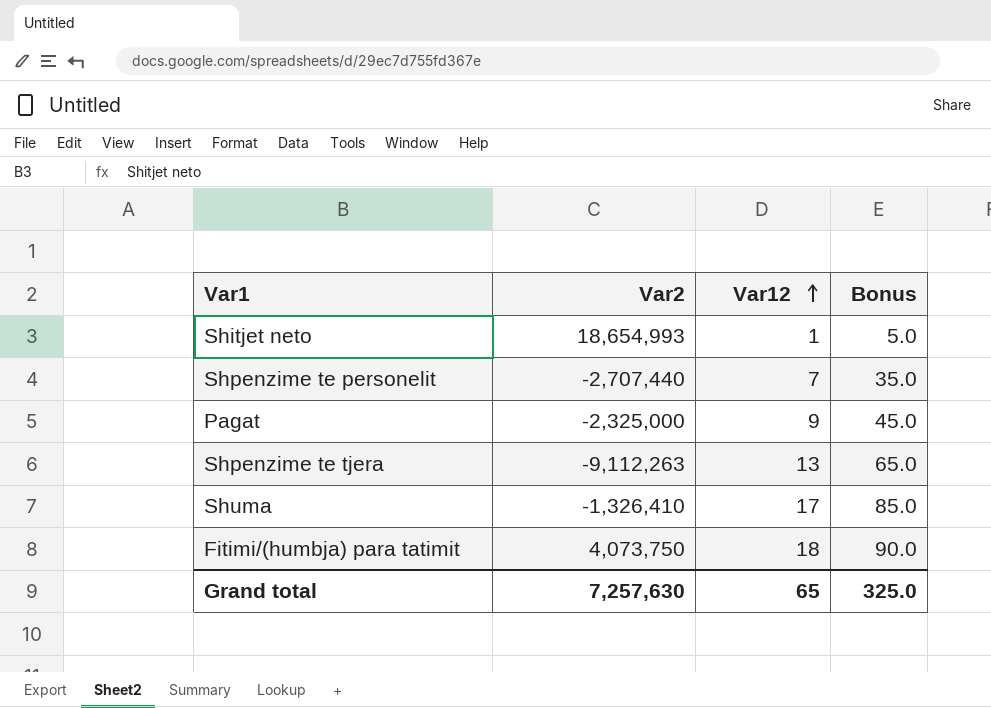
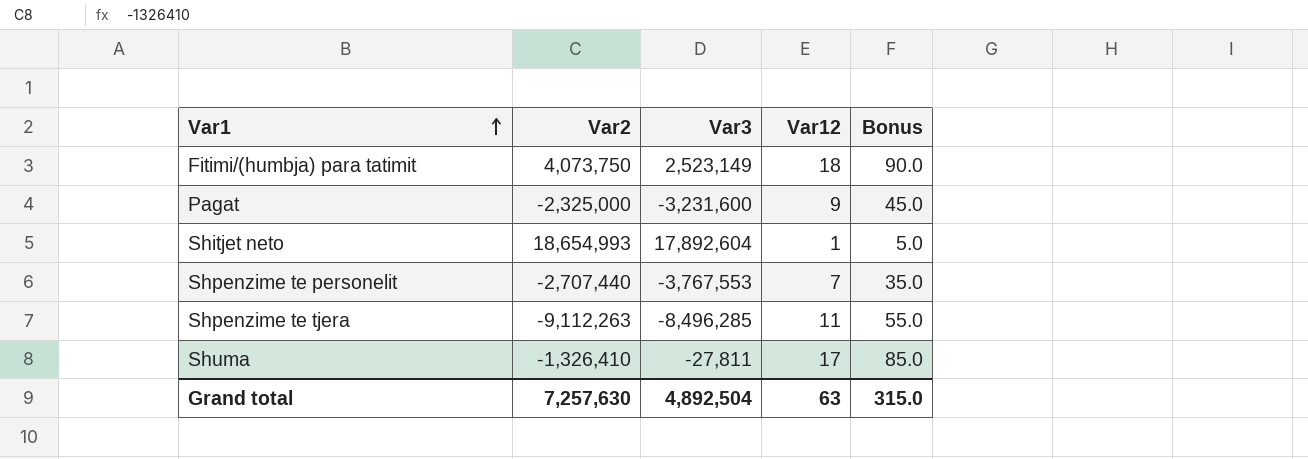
row order: Var12 ascending -> Var1 ascending
column Var3 | position: none -> 3
Shpenzime te tjera | Var12: 13 -> 11
Shpenzime te tjera | Bonus: 65.0 -> 55.0
Grand total | Var12: 65 -> 63
Grand total | Bonus: 325.0 -> 315.0

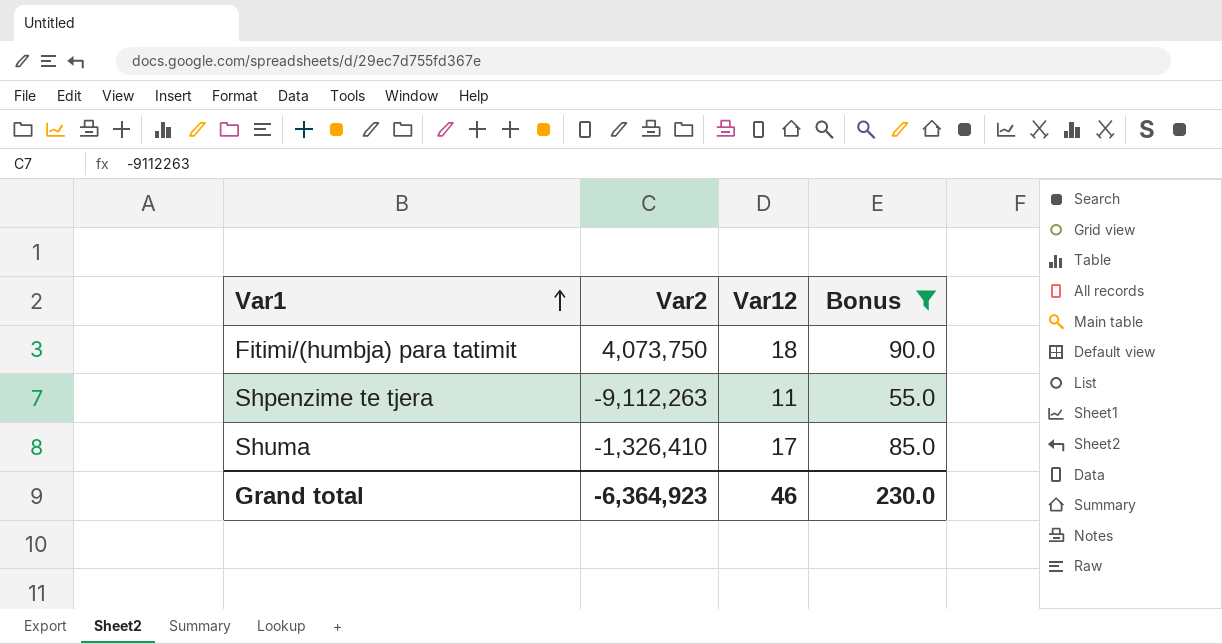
filter: none -> Bonus >= 55.0
column Var3 | position: 3 -> none
Grand total | Var2: 7,257,630 -> -6,364,923
Grand total | Var12: 63 -> 46
Grand total | Bonus: 315.0 -> 230.0

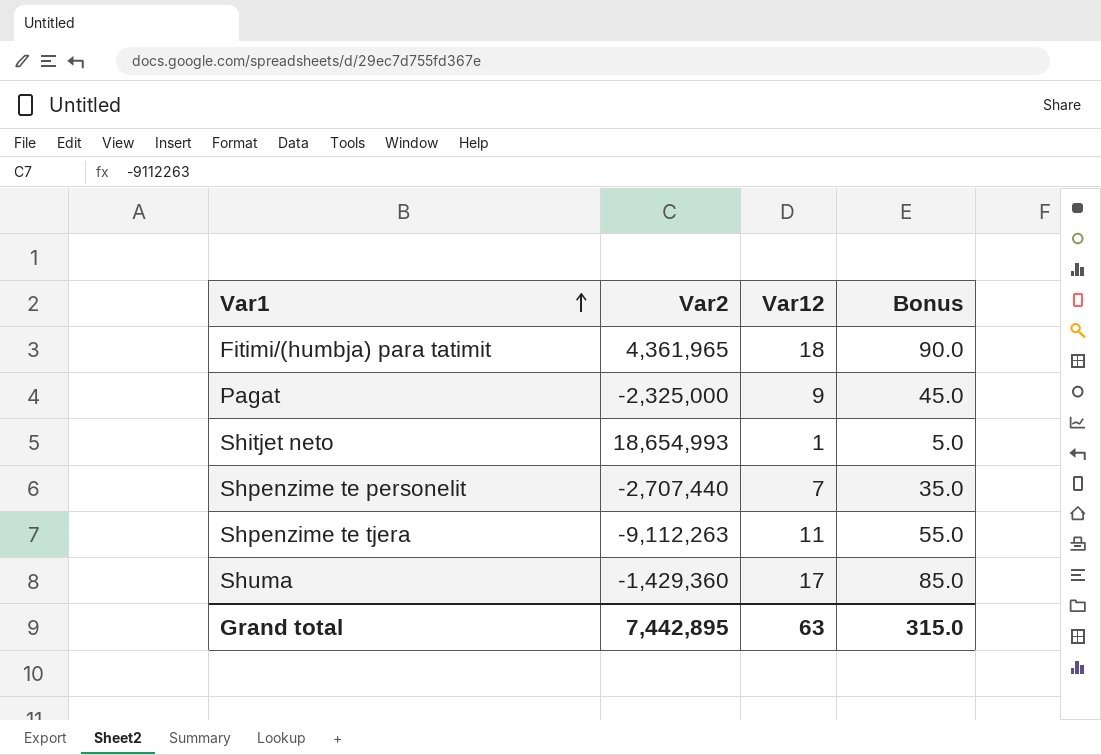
filter: Bonus >= 55.0 -> none
Fitimi/(humbja) para tatimit | Var2: 4,073,750 -> 4,361,965
Shuma | Var2: -1,326,410 -> -1,429,360
Grand total | Var2: -6,364,923 -> 7,442,895
Grand total | Var12: 46 -> 63
Grand total | Bonus: 230.0 -> 315.0

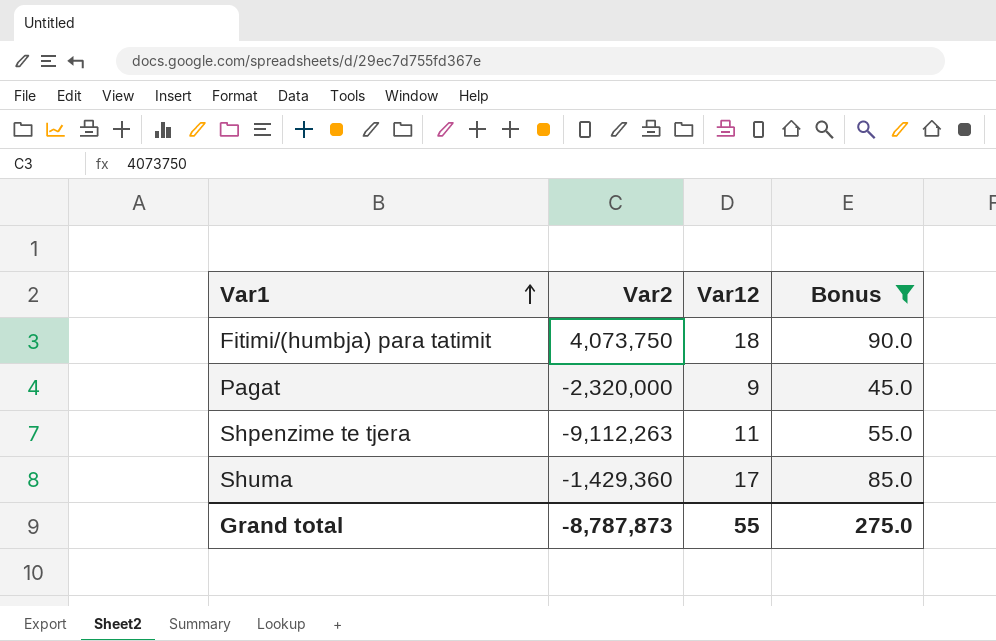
filter: none -> Bonus >= 45.0
Fitimi/(humbja) para tatimit | Var2: 4,361,965 -> 4,073,750
Pagat | Var2: -2,325,000 -> -2,320,000
Grand total | Var2: 7,442,895 -> -8,787,873
Grand total | Var12: 63 -> 55
Grand total | Bonus: 315.0 -> 275.0

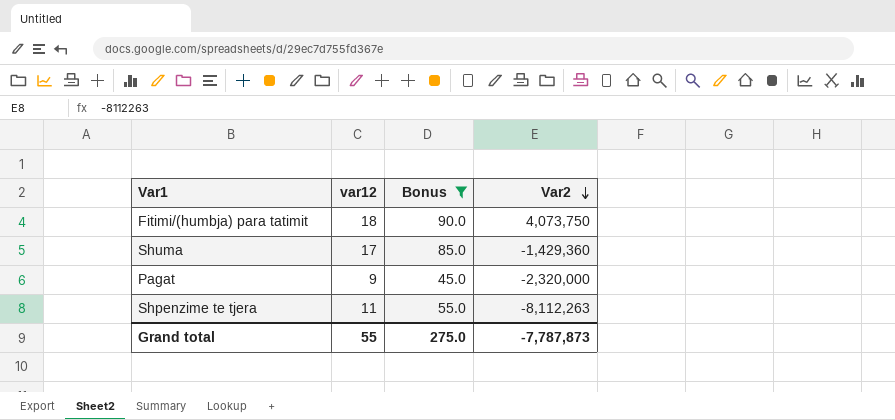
row order: Var1 ascending -> Var2 descending
column name: Var12 -> var12
column Var2 | position: 2 -> 4
Shpenzime te tjera | Var2: -9,112,263 -> -8,112,263
Grand total | Var2: -8,787,873 -> -7,787,873

